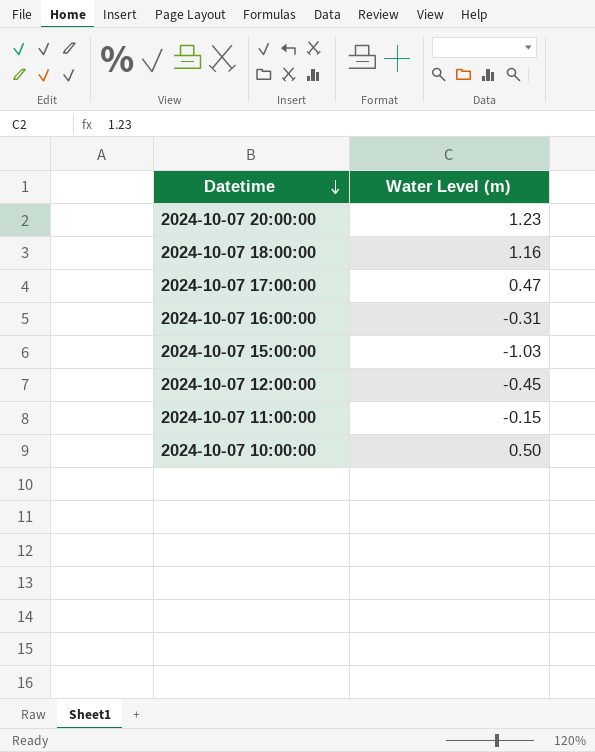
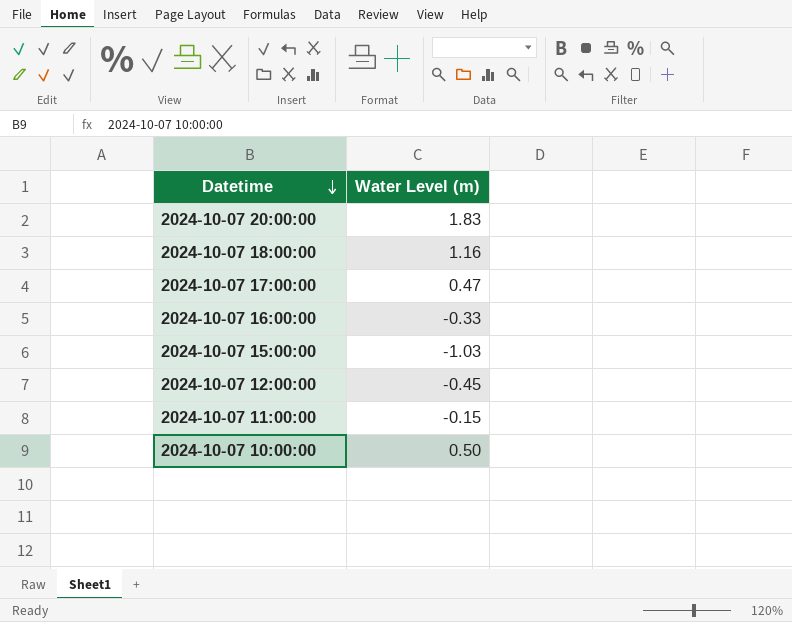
2024-10-07 20:00:00 | Water Level (m): 1.23 -> 1.83
2024-10-07 16:00:00 | Water Level (m): -0.31 -> -0.33

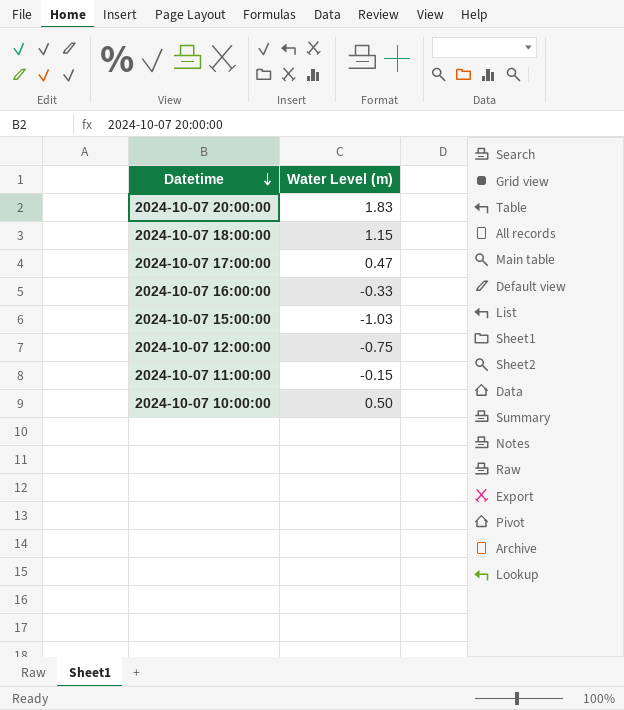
2024-10-07 18:00:00 | Water Level (m): 1.16 -> 1.15
2024-10-07 12:00:00 | Water Level (m): -0.45 -> -0.75

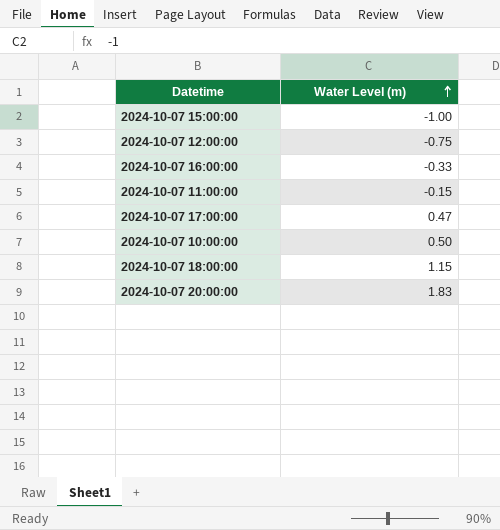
row order: Datetime descending -> Water Level (m) ascending
2024-10-07 15:00:00 | Water Level (m): -1.03 -> -1.00

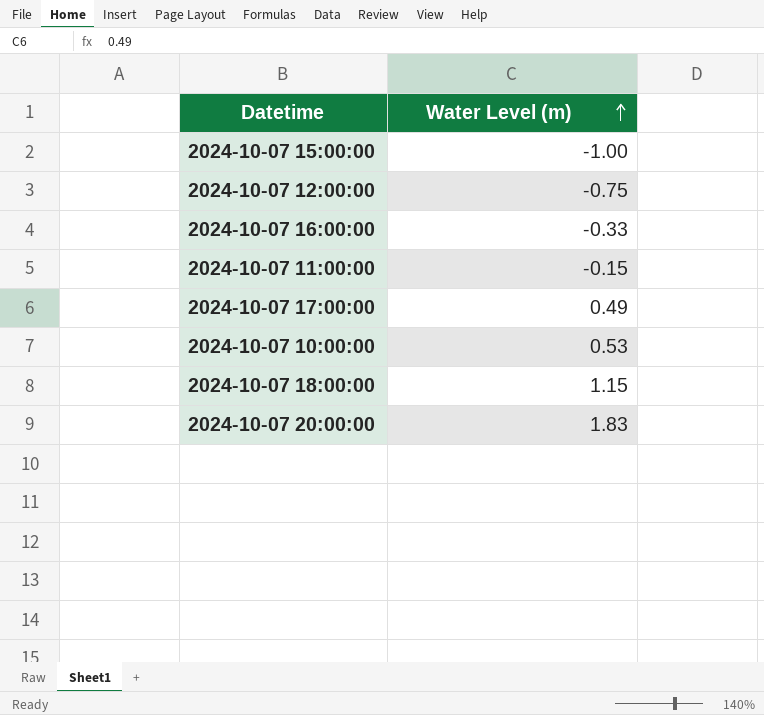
2024-10-07 17:00:00 | Water Level (m): 0.47 -> 0.49
2024-10-07 10:00:00 | Water Level (m): 0.50 -> 0.53

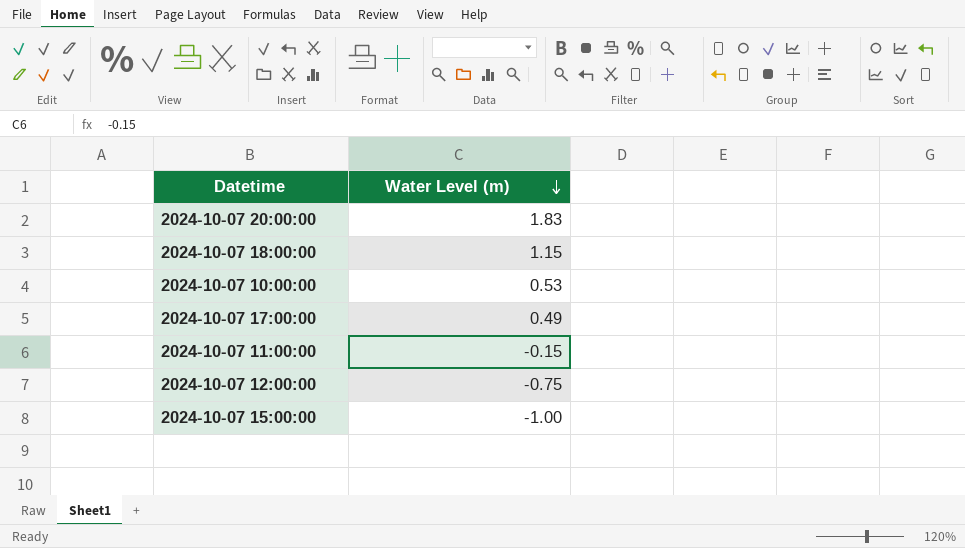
row order: Water Level (m) ascending -> Water Level (m) descending
row 2024-10-07 16:00:00: -0.33 -> none

